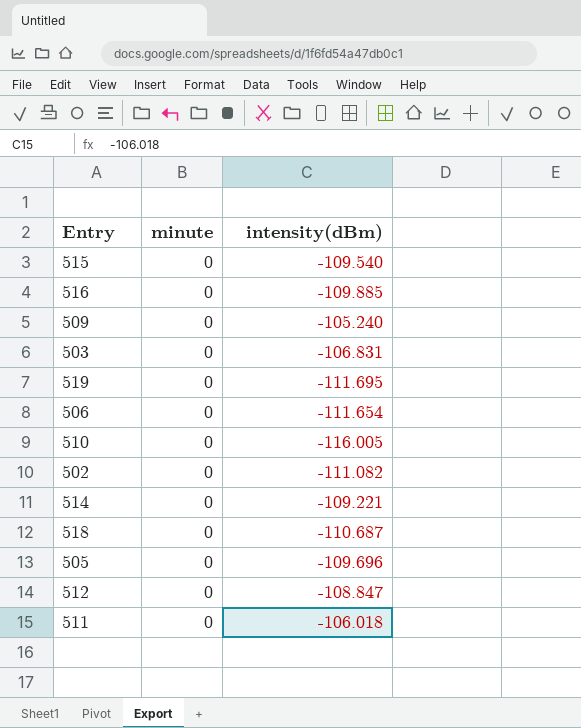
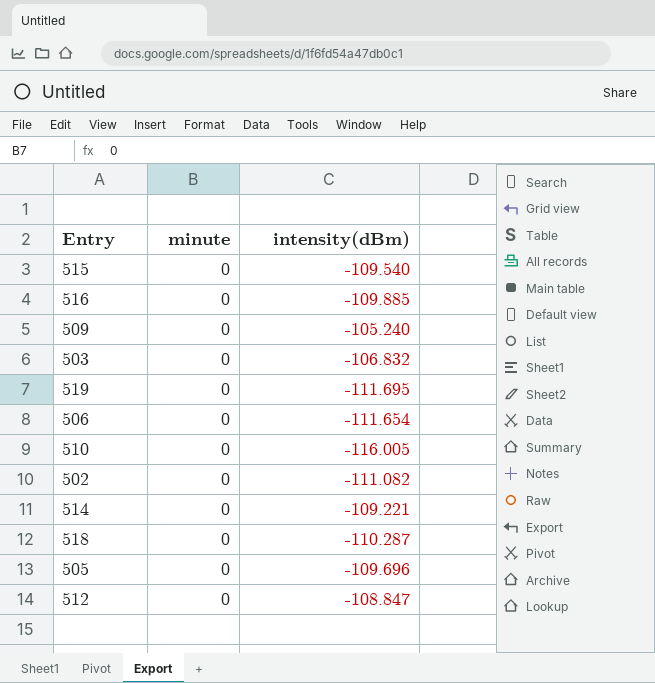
row 511: 0 | -106.018 -> none
503 | intensity(dBm): -106.831 -> -106.832
518 | intensity(dBm): -110.687 -> -110.287

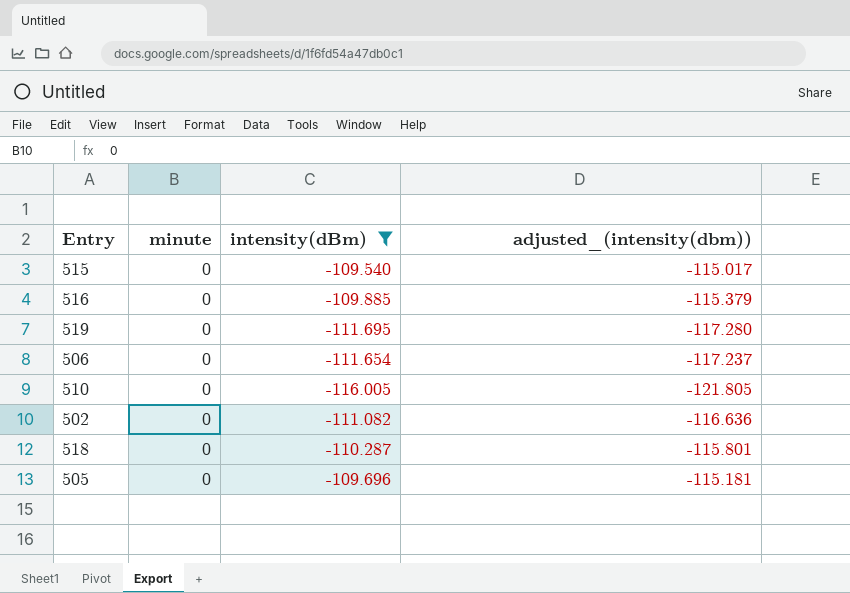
filter: none -> intensity(dBm) <= -109.540
column adjusted_(intensity(dbm)) | formula: none -> [intensity(dBm)] * 1.05

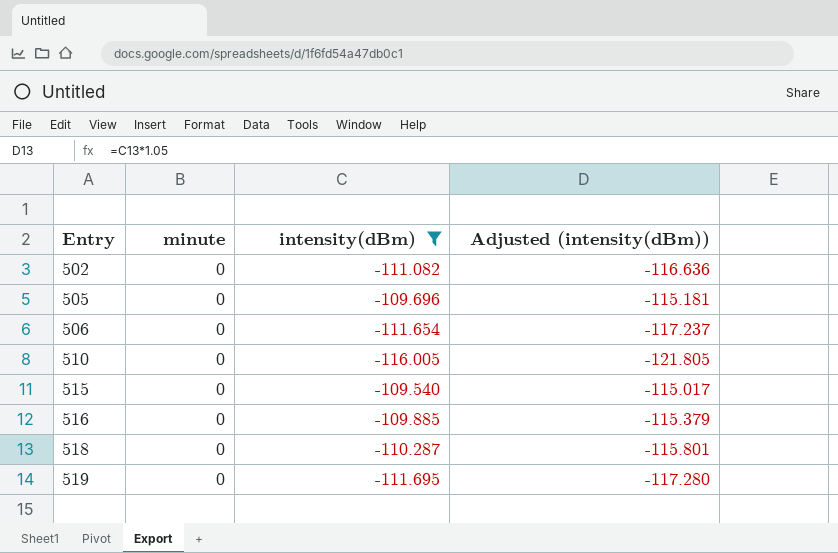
row order: none -> Entry ascending
column name: adjusted_(intensity(dbm)) -> Adjusted (intensity(dBm))

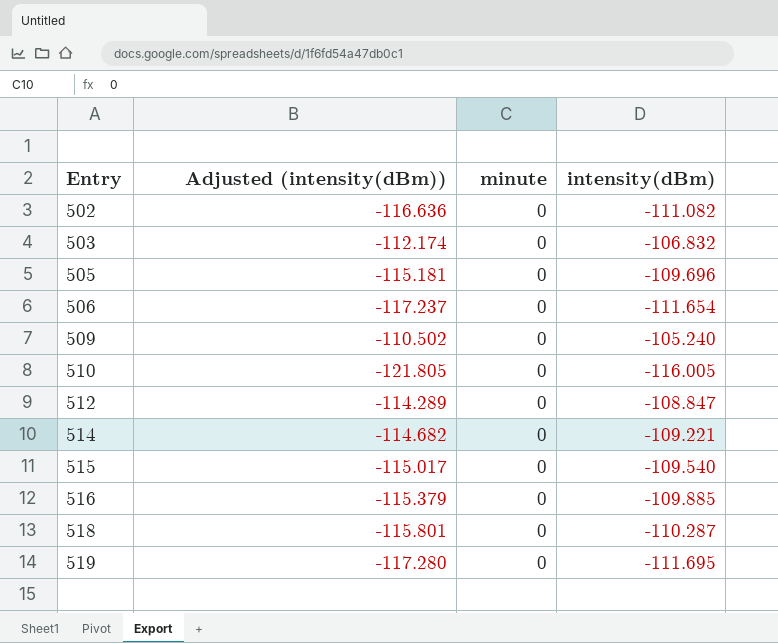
filter: intensity(dBm) <= -109.540 -> none
column Adjusted (intensity(dBm)) | position: 4 -> 2

